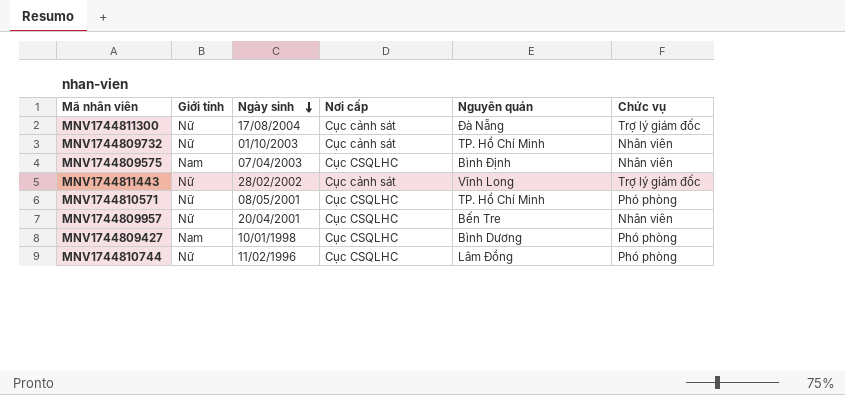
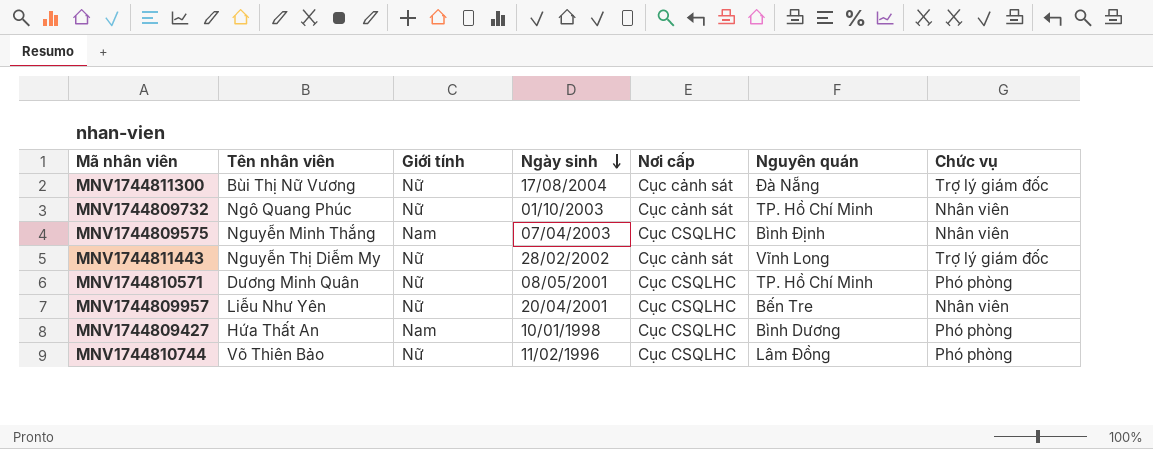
column Tên nhân viên | position: none -> 2

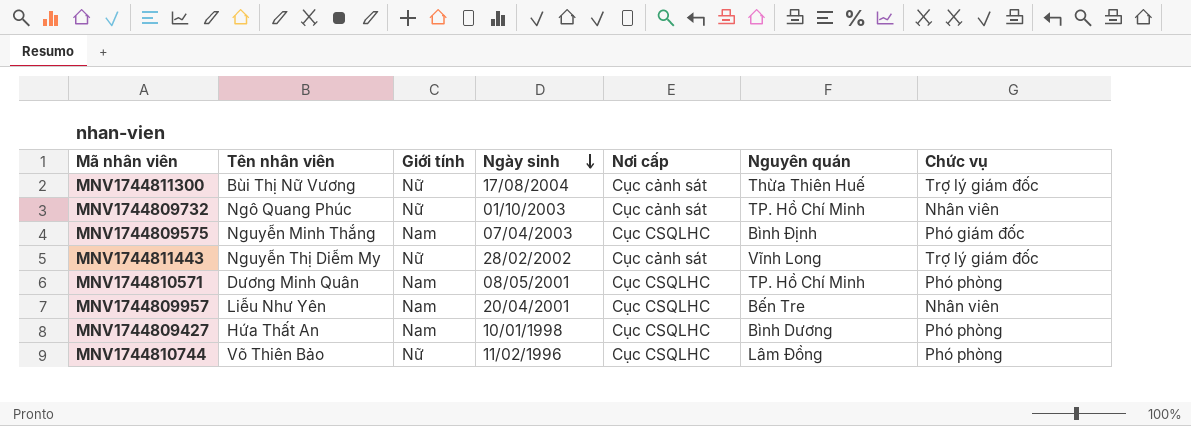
MNV1744811300 | Nguyên quán: Đà Nẵng -> Thừa Thiên Huế
MNV1744809575 | Chức vụ: Nhân viên -> Phó giám đốc
MNV1744810571 | Giới tính: Nữ -> Nam
MNV1744809957 | Giới tính: Nữ -> Nam

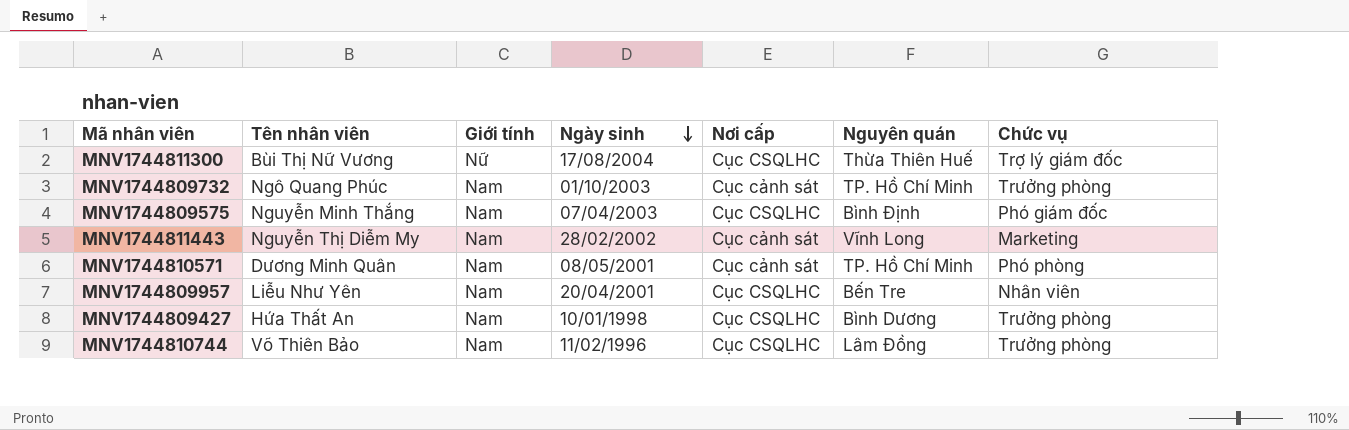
MNV1744811300 | Nơi cấp: Cục cảnh sát -> Cục CSQLHC
MNV1744809732 | Giới tính: Nữ -> Nam
MNV1744809732 | Chức vụ: Nhân viên -> Trưởng phòng
MNV1744811443 | Giới tính: Nữ -> Nam
MNV1744811443 | Chức vụ: Trợ lý giám đốc -> Marketing
MNV1744810571 | Nơi cấp: Cục CSQLHC -> Cục cảnh sát
MNV1744809427 | Chức vụ: Phó phòng -> Trưởng phòng
MNV1744810744 | Giới tính: Nữ -> Nam
MNV1744810744 | Chức vụ: Phó phòng -> Trưởng phòng

